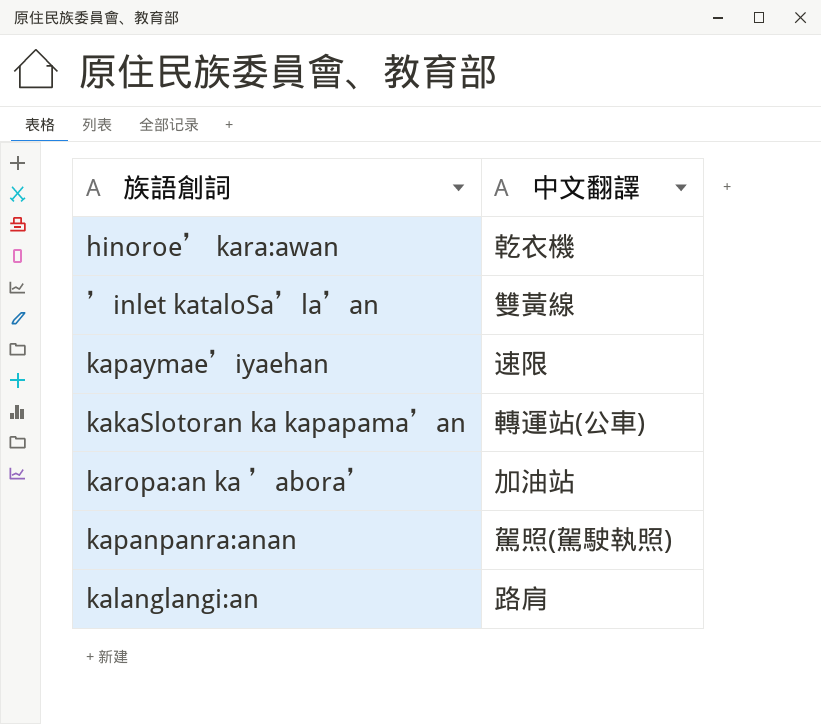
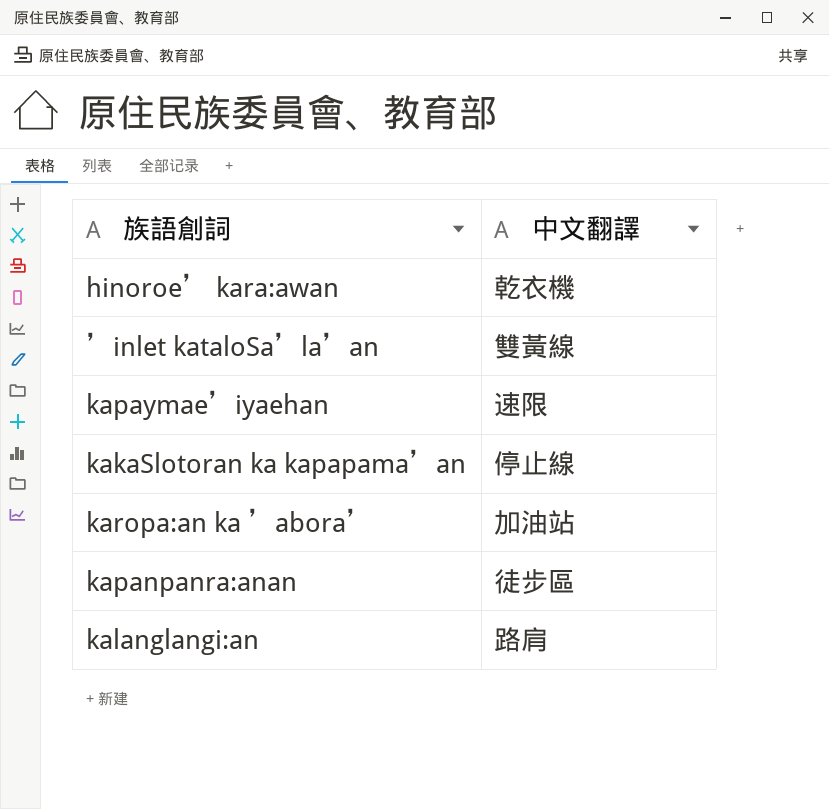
kakaSlotoran ka kapapama’an | 中文翻譯: 轉運站(公車) -> 停止線
kapanpanra:anan | 中文翻譯: 駕照(駕駛執照) -> 徒步區

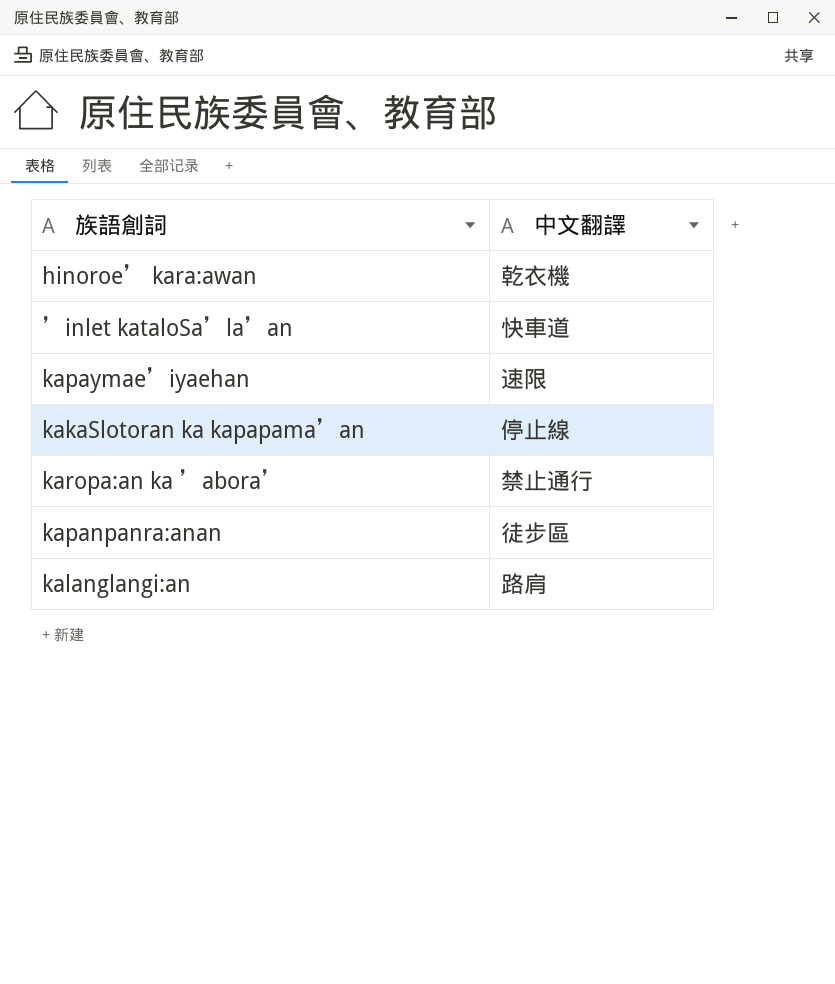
’inlet kataloSa’la’an | 中文翻譯: 雙黃線 -> 快車道
karopa:an ka ’abora’ | 中文翻譯: 加油站 -> 禁止通行

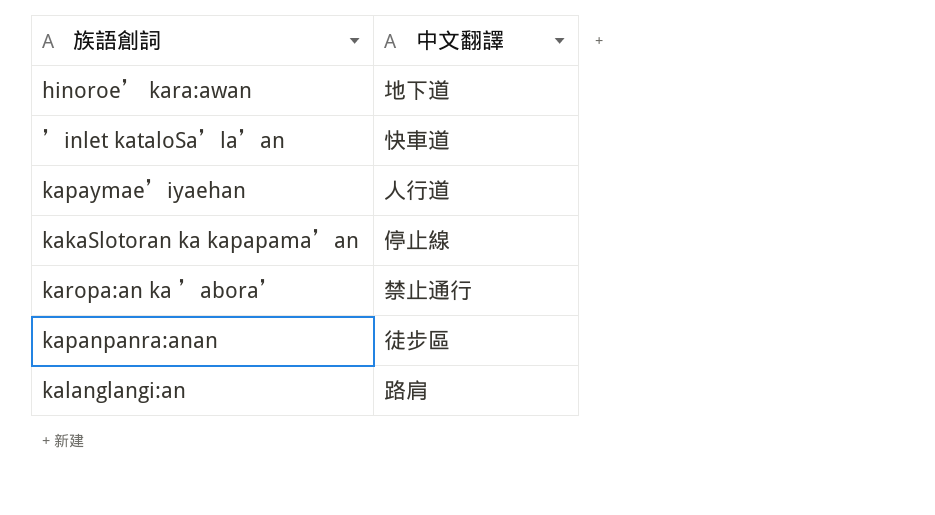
hinoroe’ kara:awan | 中文翻譯: 乾衣機 -> 地下道
kapaymae’iyaehan | 中文翻譯: 速限 -> 人行道

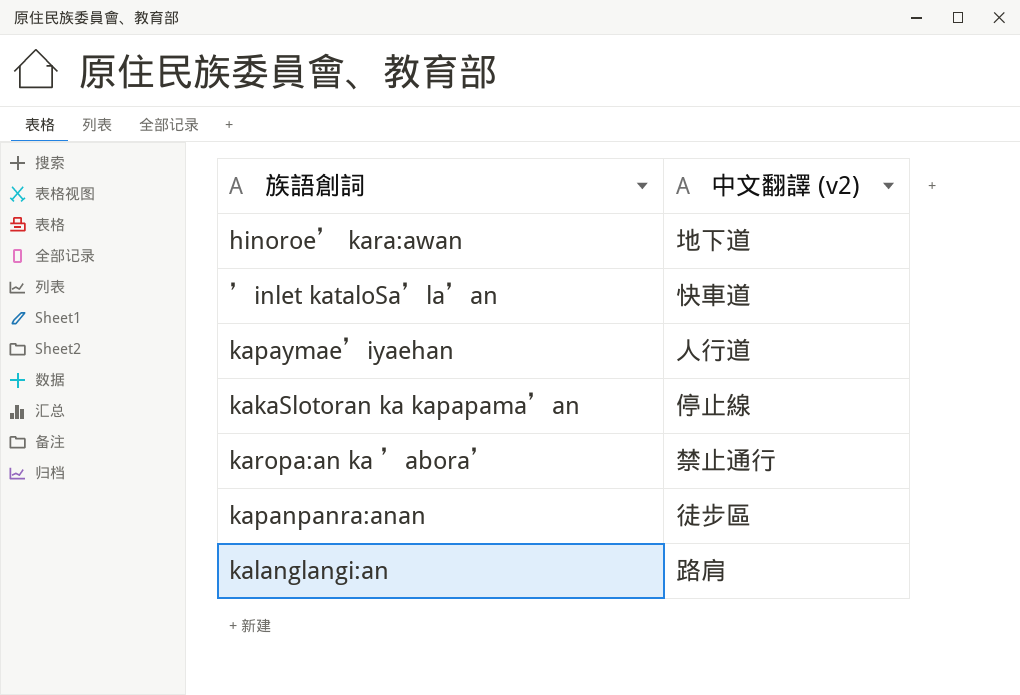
column name: 中文翻譯 -> 中文翻譯 (v2)

